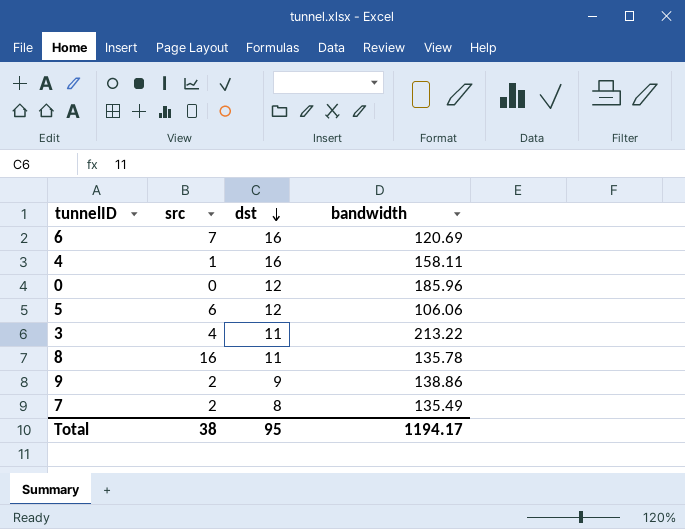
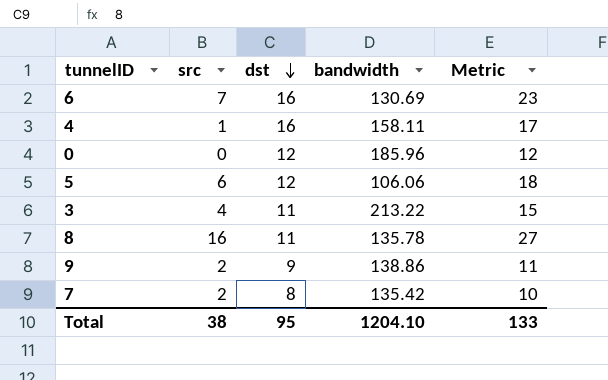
column Metric | formula: none -> [src] + [dst]
6 | bandwidth: 120.69 -> 130.69
7 | bandwidth: 135.49 -> 135.42
Total | bandwidth: 1194.17 -> 1204.10

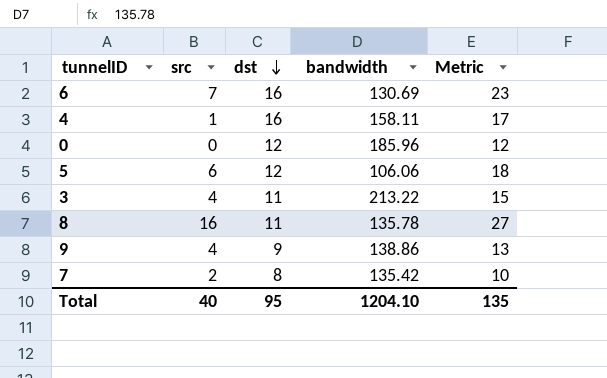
9 | src: 2 -> 4
9 | Metric: 11 -> 13
Total | src: 38 -> 40
Total | Metric: 133 -> 135

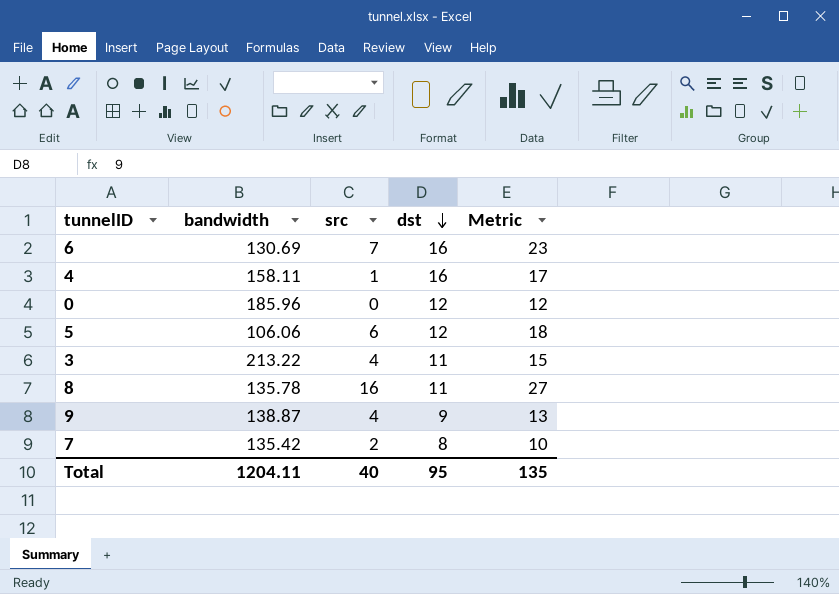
column bandwidth | position: 4 -> 2
9 | bandwidth: 138.86 -> 138.87
Total | bandwidth: 1204.10 -> 1204.11

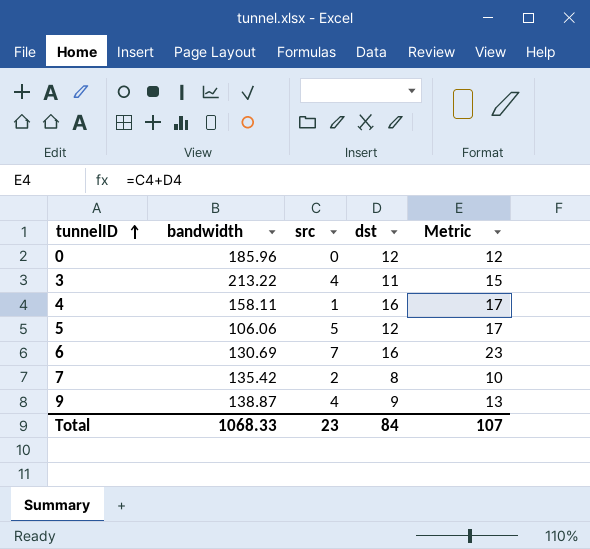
row order: dst descending -> tunnelID ascending
row 8: 135.78 | 16 | 11 | 27 -> none
5 | src: 6 -> 5
5 | Metric: 18 -> 17
Total | bandwidth: 1204.11 -> 1068.33
Total | src: 40 -> 23
Total | dst: 95 -> 84
Total | Metric: 135 -> 107

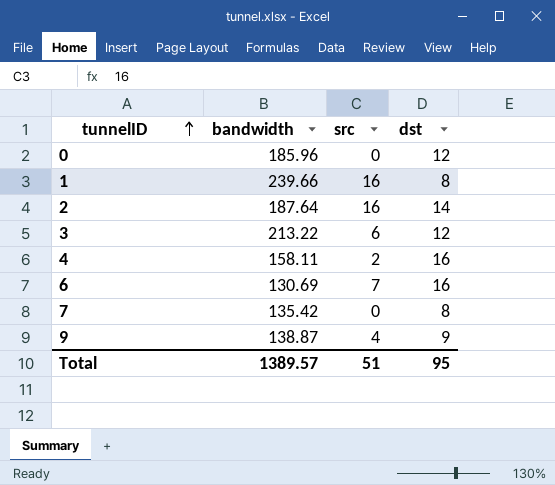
column Metric | formula: [src] + [dst] -> none
row 5: 106.06 | 5 | 12 | 17 -> none
row 1: none -> 239.66 | 16 | 8
row 2: none -> 187.64 | 16 | 14
3 | src: 4 -> 6
3 | dst: 11 -> 12
4 | src: 1 -> 2
7 | src: 2 -> 0
Total | bandwidth: 1068.33 -> 1389.57
Total | src: 23 -> 51
Total | dst: 84 -> 95

